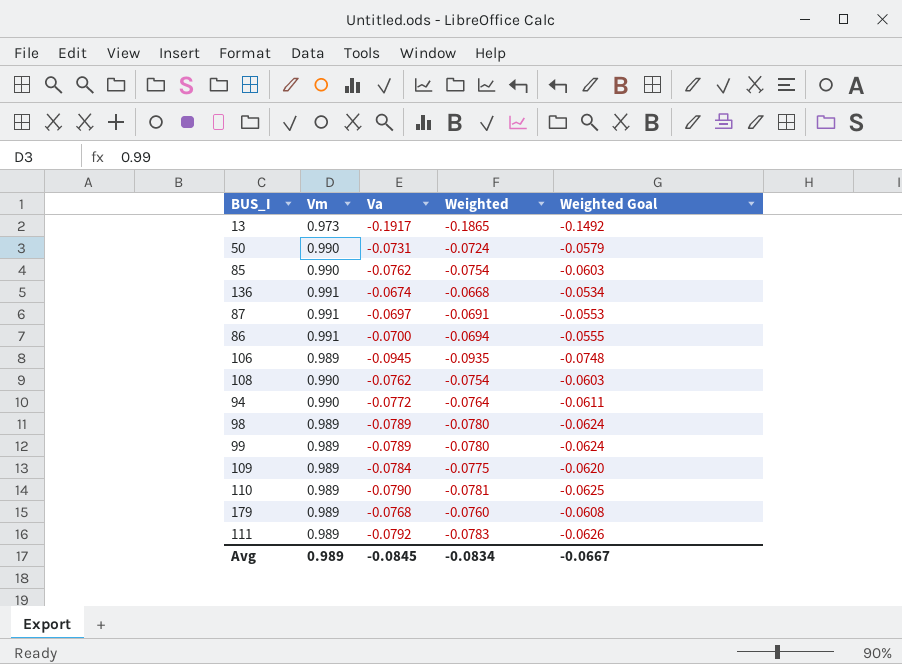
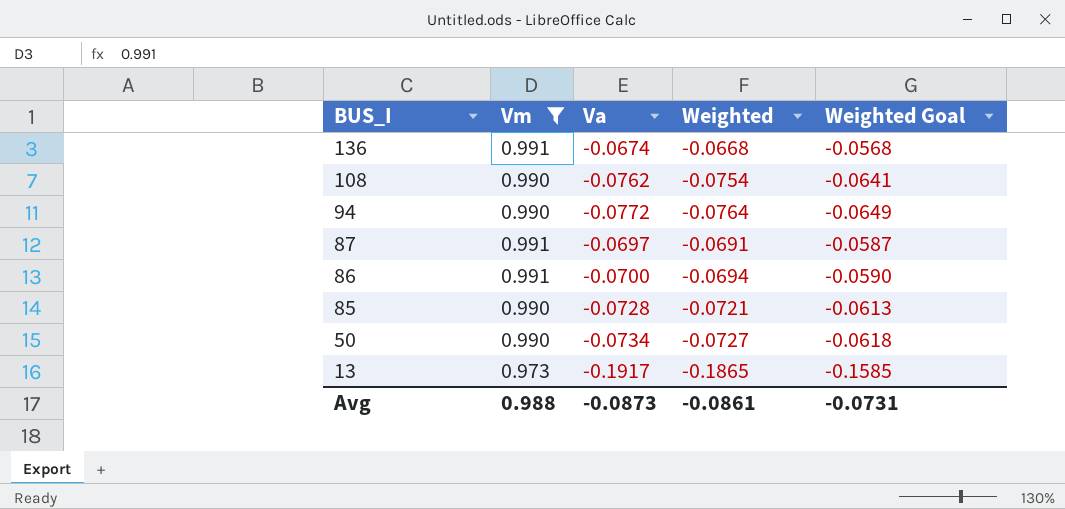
filter: none -> Vm != 0.989
row order: none -> BUS_I descending
column Weighted Goal | formula: [Weighted] * 0.8 -> [Weighted] * 0.85
85 | Va: -0.0762 -> -0.0728
85 | Weighted: -0.0754 -> -0.0721
50 | Va: -0.0731 -> -0.0734
50 | Weighted: -0.0724 -> -0.0727
Avg | Vm: 0.989 -> 0.988
Avg | Va: -0.0845 -> -0.0873
Avg | Weighted: -0.0834 -> -0.0861
Avg | Weighted Goal: -0.0667 -> -0.0731

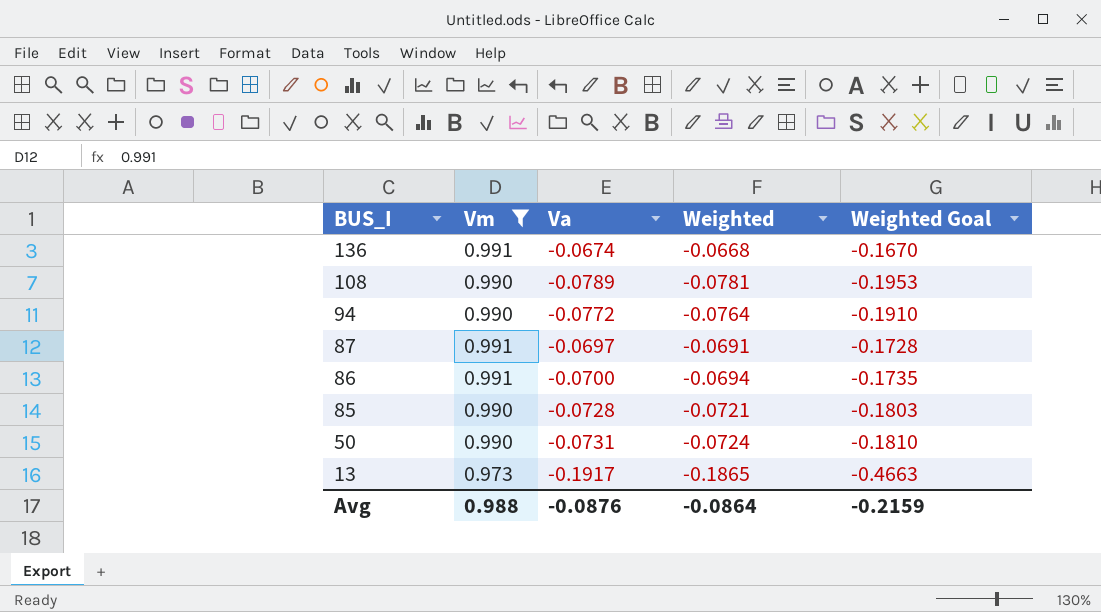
column Weighted Goal | formula: [Weighted] * 0.85 -> [Weighted] * 2.5
108 | Va: -0.0762 -> -0.0789
108 | Weighted: -0.0754 -> -0.0781
50 | Va: -0.0734 -> -0.0731
50 | Weighted: -0.0727 -> -0.0724
Avg | Va: -0.0873 -> -0.0876
Avg | Weighted: -0.0861 -> -0.0864
Avg | Weighted Goal: -0.0731 -> -0.2159

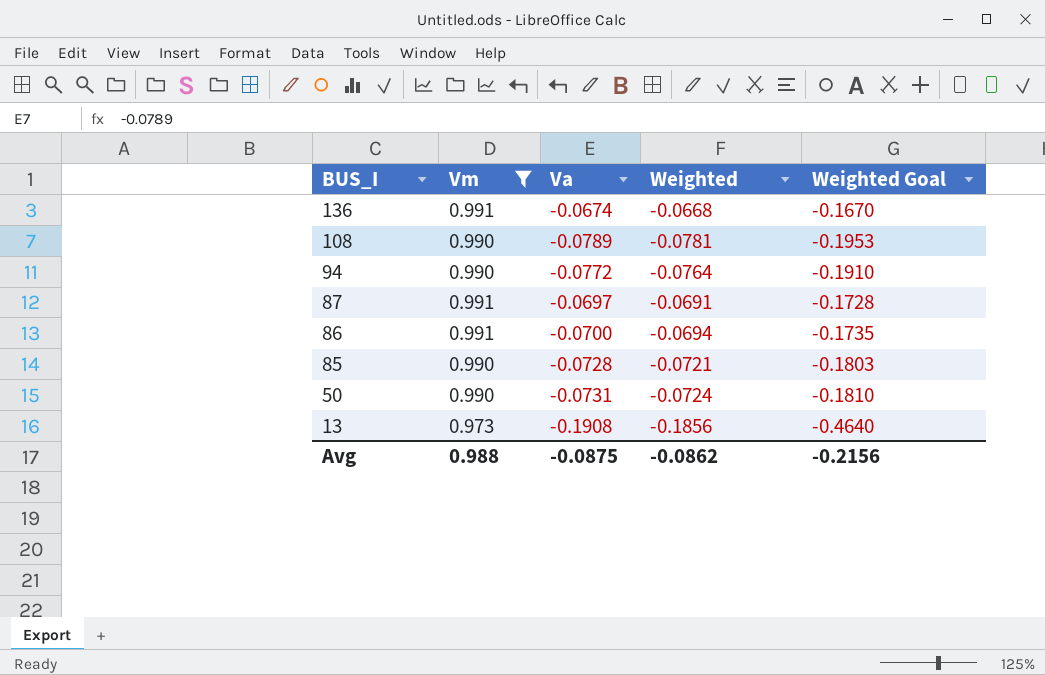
13 | Va: -0.1917 -> -0.1908
13 | Weighted: -0.1865 -> -0.1856
13 | Weighted Goal: -0.4663 -> -0.4640
Avg | Va: -0.0876 -> -0.0875
Avg | Weighted: -0.0864 -> -0.0862
Avg | Weighted Goal: -0.2159 -> -0.2156

